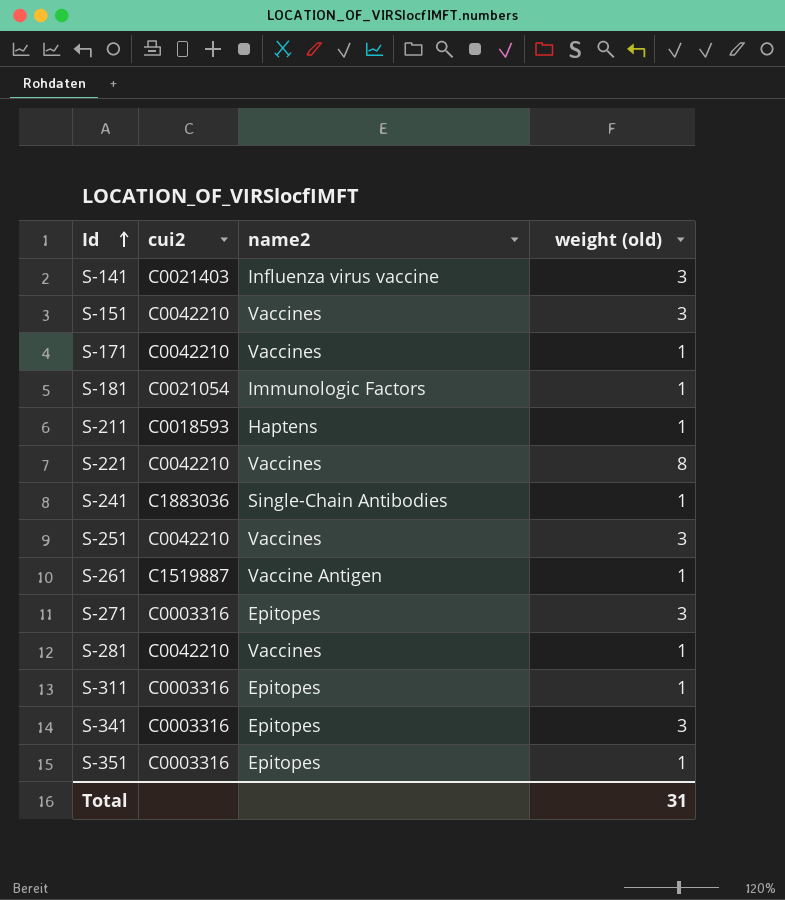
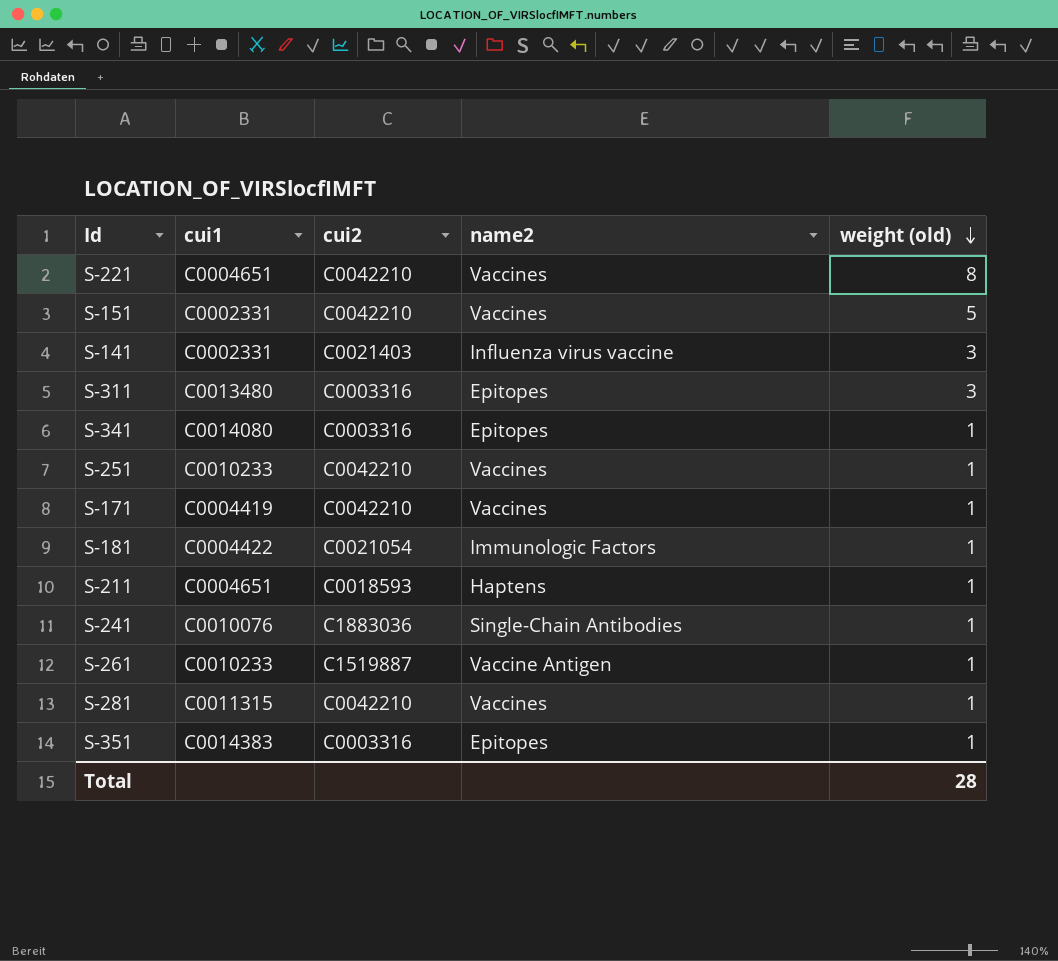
row order: Id ascending -> weight (old) descending
column cui1 | position: none -> 2
row S-271: C0003316 | Epitopes | 3 -> none
S-151 | weight (old): 3 -> 5
S-311 | weight (old): 1 -> 3
S-341 | weight (old): 3 -> 1
S-251 | weight (old): 3 -> 1
Total | weight (old): 31 -> 28

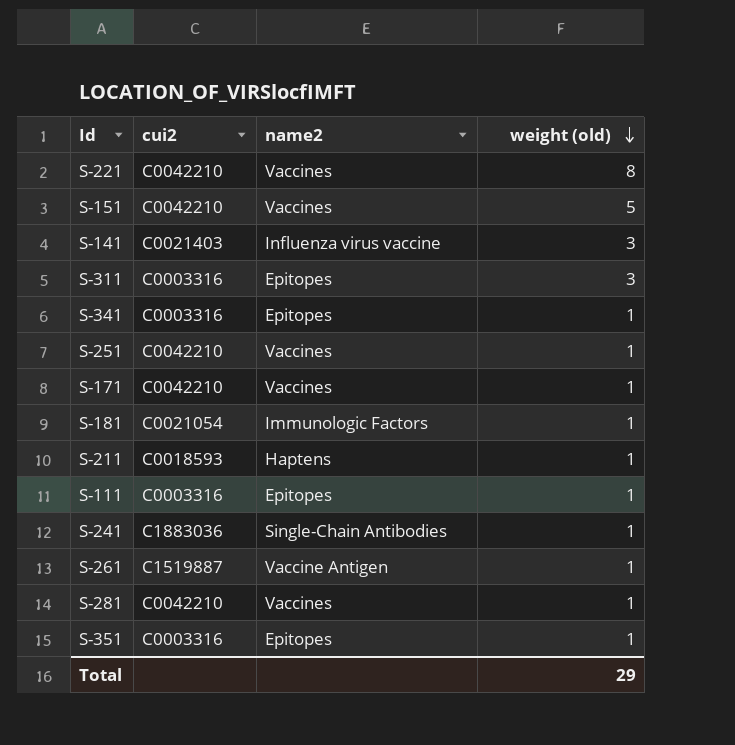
column cui1 | position: 2 -> none
row S-111: none -> C0003316 | Epitopes | 1
Total | weight (old): 28 -> 29

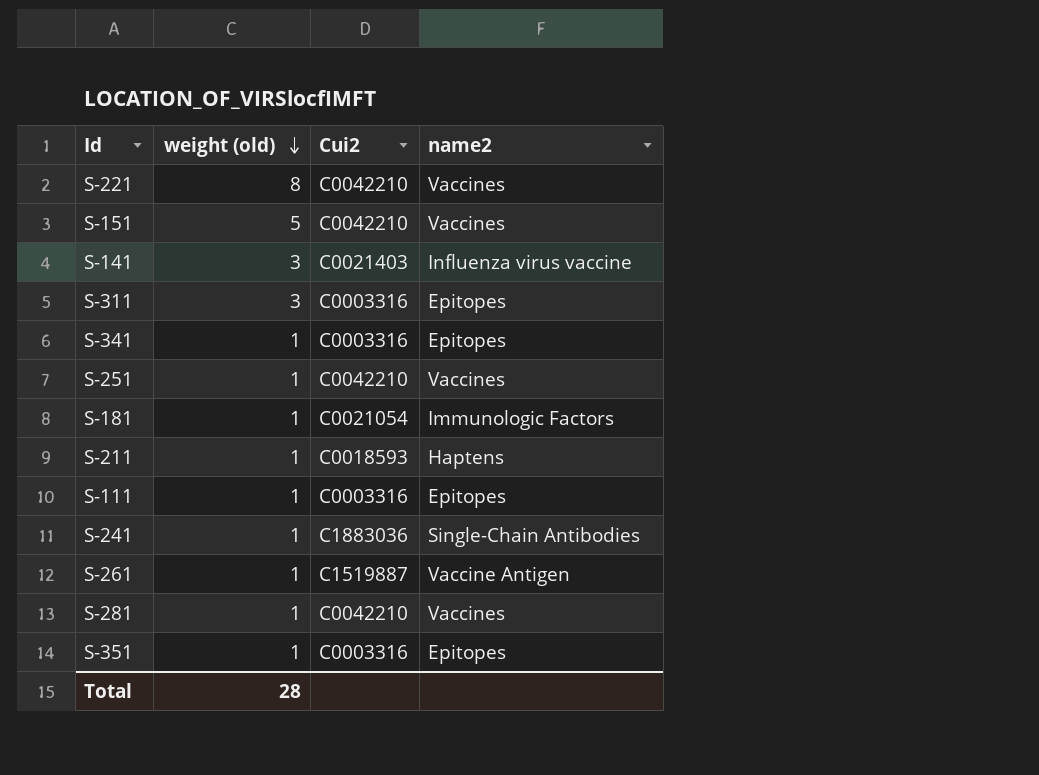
column weight (old) | position: 4 -> 2
column name: cui2 -> Cui2
row S-171: C0042210 | Vaccines | 1 -> none
Total | weight (old): 29 -> 28

